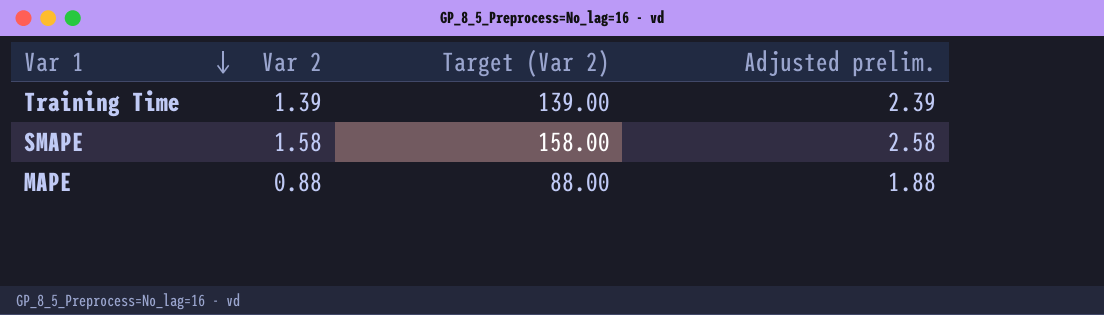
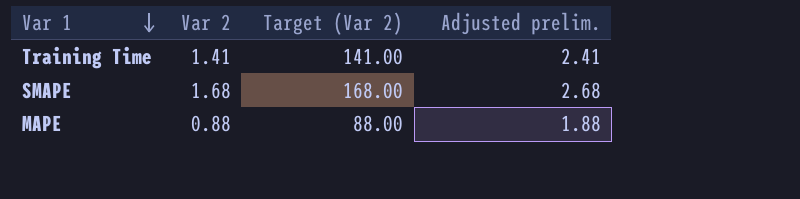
Training Time | Var 2: 1.39 -> 1.41
Training Time | Target (Var 2): 139.00 -> 141.00
Training Time | Adjusted prelim.: 2.39 -> 2.41
SMAPE | Var 2: 1.58 -> 1.68
SMAPE | Target (Var 2): 158.00 -> 168.00
SMAPE | Adjusted prelim.: 2.58 -> 2.68

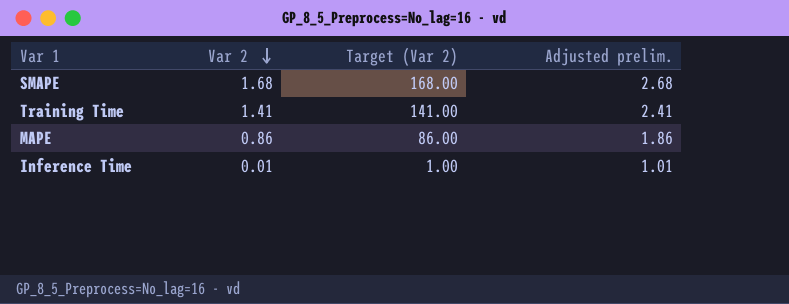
row order: Var 1 descending -> Var 2 descending
MAPE | Var 2: 0.88 -> 0.86
MAPE | Target (Var 2): 88.00 -> 86.00
MAPE | Adjusted prelim.: 1.88 -> 1.86
row Inference Time: none -> 0.01 | 1.00 | 1.01

